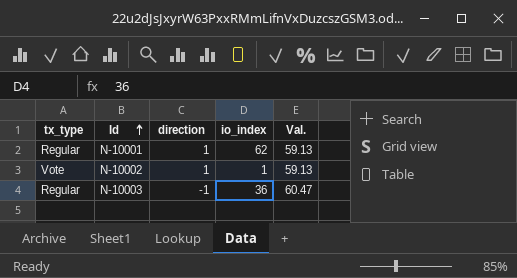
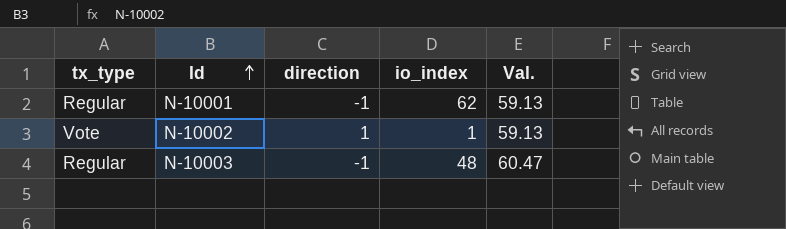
N-10001 | direction: 1 -> -1
N-10003 | io_index: 36 -> 48

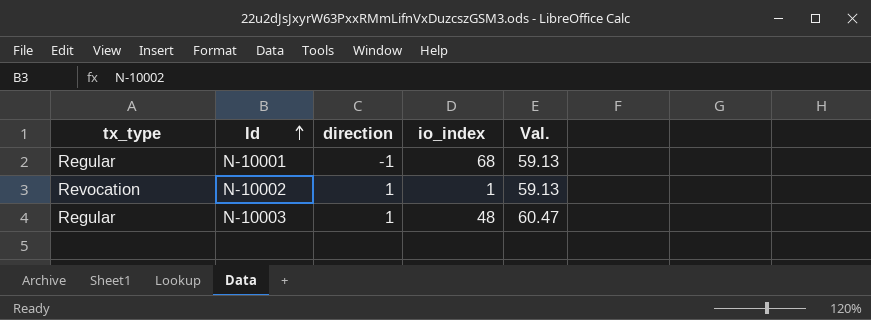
N-10001 | io_index: 62 -> 68
N-10002 | tx_type: Vote -> Revocation
N-10003 | direction: -1 -> 1

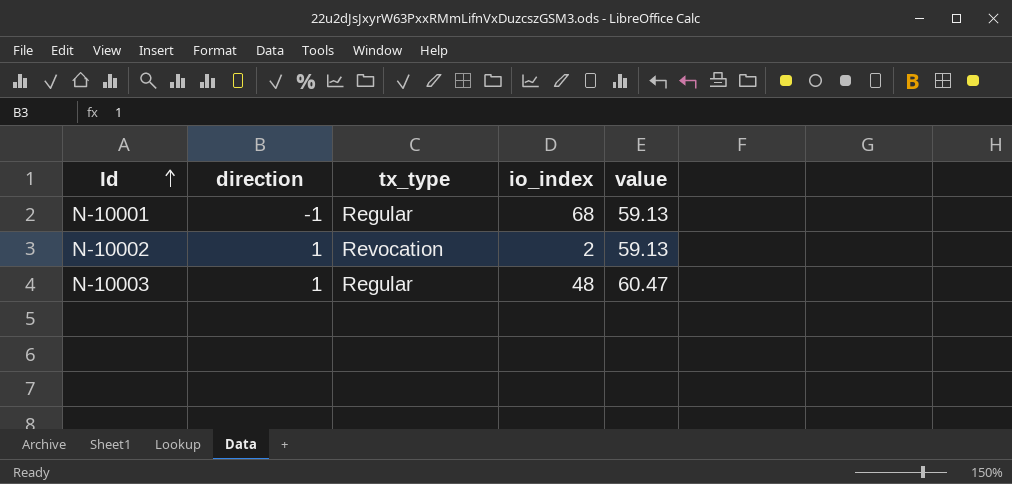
column tx_type | position: 1 -> 3
column name: Val. -> value
N-10002 | io_index: 1 -> 2

